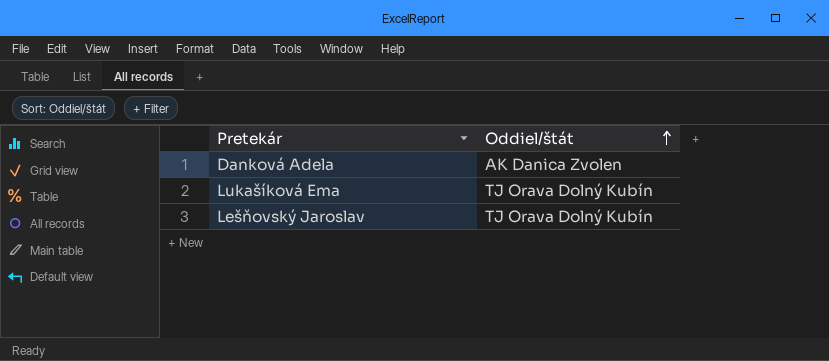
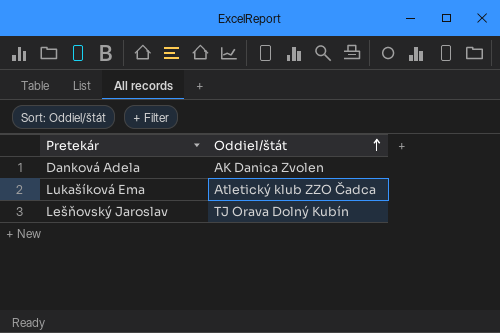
Lukašíková Ema | Oddiel/štát: TJ Orava Dolný Kubín -> Atletický klub ZZO Čadca

